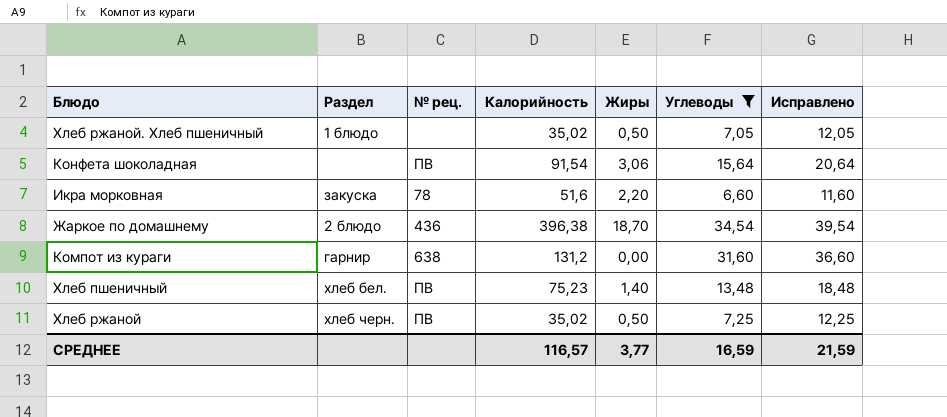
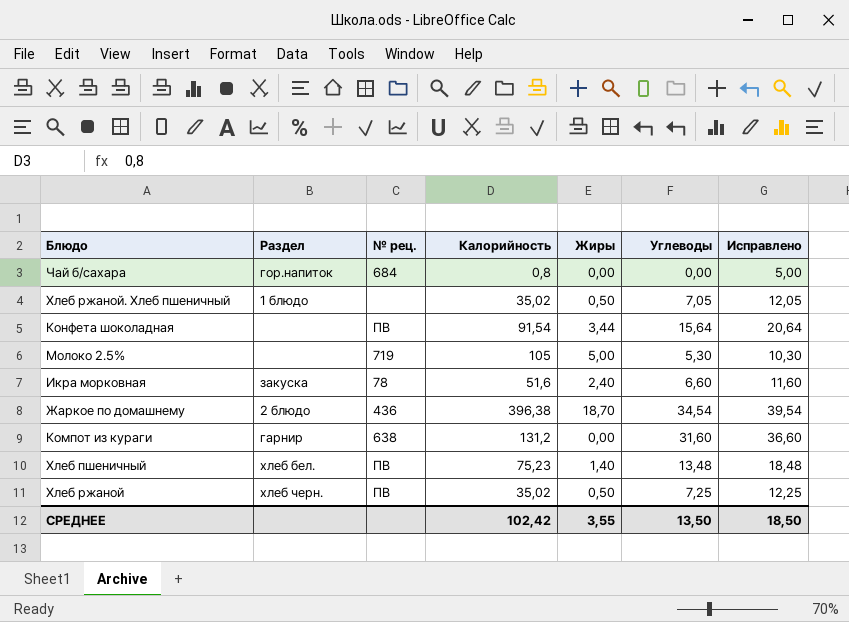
filter: Углеводы >= 6,60 -> none
Конфета шоколадная | Жиры: 3,06 -> 3,44
Икра морковная | Жиры: 2,20 -> 2,40
СРЕДНЕЕ | Калорийность: 116,57 -> 102,42
СРЕДНЕЕ | Жиры: 3,77 -> 3,55
СРЕДНЕЕ | Углеводы: 16,59 -> 13,50
СРЕДНЕЕ | Исправлено: 21,59 -> 18,50

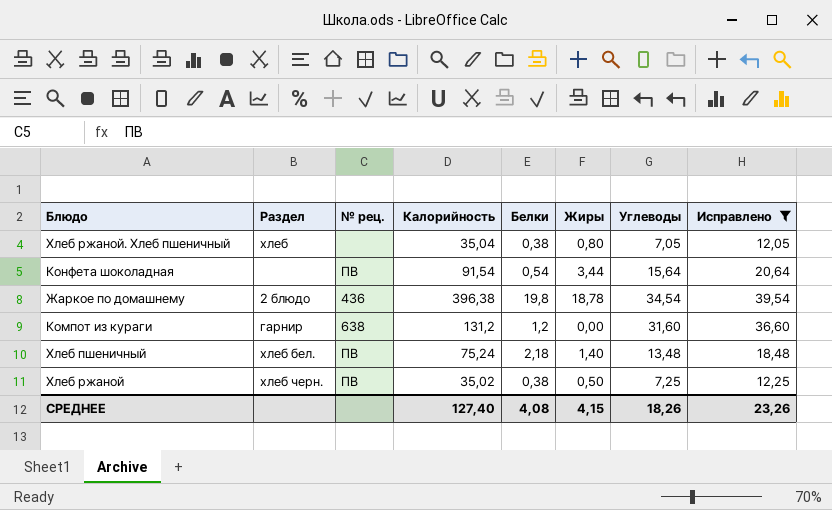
filter: none -> Исправлено >= 12,05
column Белки | position: none -> 5
Хлеб ржаной. Хлеб пшеничный | Раздел: 1 блюдо -> хлеб
Хлеб ржаной. Хлеб пшеничный | Калорийность: 35,02 -> 35,04
Хлеб ржаной. Хлеб пшеничный | Жиры: 0,50 -> 0,80
Жаркое по домашнему | Жиры: 18,70 -> 18,78
Хлеб пшеничный | Калорийность: 75,23 -> 75,24
СРЕДНЕЕ | Калорийность: 102,42 -> 127,40
СРЕДНЕЕ | Жиры: 3,55 -> 4,15
СРЕДНЕЕ | Углеводы: 13,50 -> 18,26
СРЕДНЕЕ | Исправлено: 18,50 -> 23,26

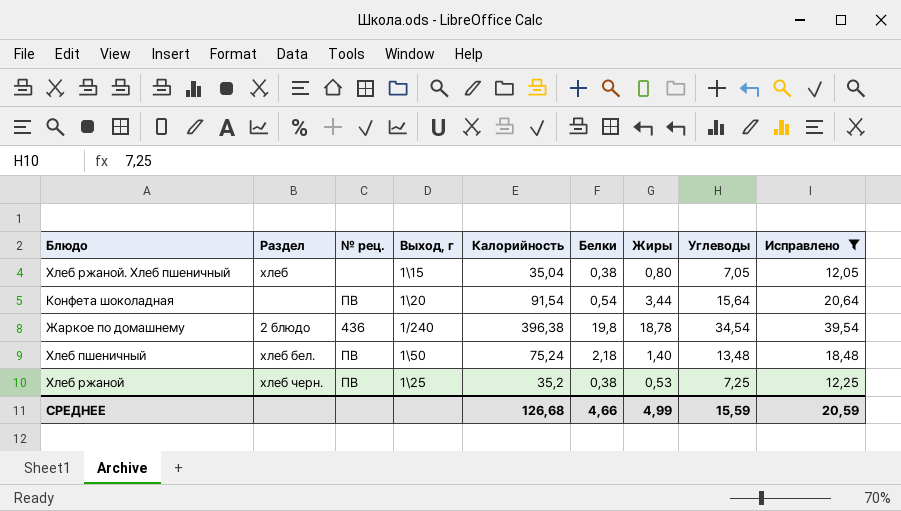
column Выход, г | position: none -> 4
row Компот из кураги: гарнир | 638 | 131,2 | 1,2 | 0,00 | 31,60 | 36,60 -> none
Хлеб ржаной | Калорийность: 35,02 -> 35,2
Хлеб ржаной | Жиры: 0,50 -> 0,53
СРЕДНЕЕ | Калорийность: 127,40 -> 126,68
СРЕДНЕЕ | Белки: 4,08 -> 4,66
СРЕДНЕЕ | Жиры: 4,15 -> 4,99
СРЕДНЕЕ | Углеводы: 18,26 -> 15,59
СРЕДНЕЕ | Исправлено: 23,26 -> 20,59

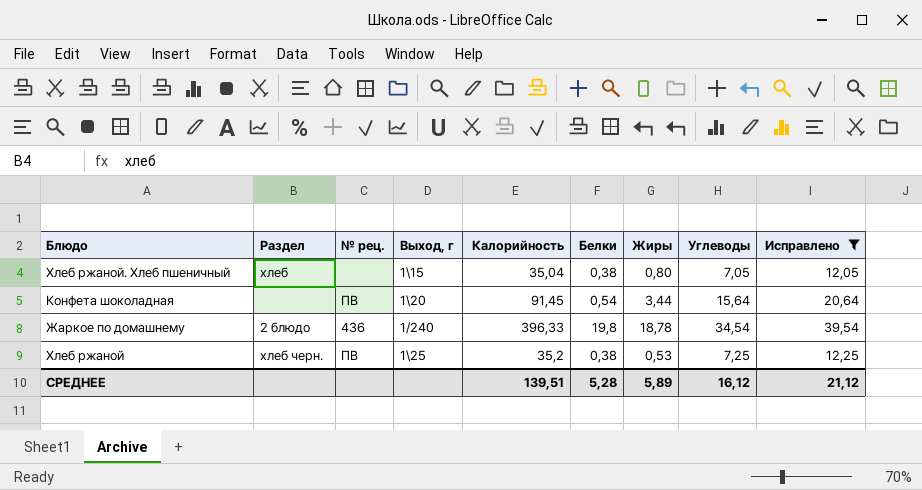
row Хлеб пшеничный: хлеб бел. | ПВ | 1\50 | 75,24 | 2,18 | 1,40 | 13,48 | 18,48 -> none
Конфета шоколадная | Калорийность: 91,54 -> 91,45
Жаркое по домашнему | Калорийность: 396,38 -> 396,33
СРЕДНЕЕ | Калорийность: 126,68 -> 139,51
СРЕДНЕЕ | Белки: 4,66 -> 5,28
СРЕДНЕЕ | Жиры: 4,99 -> 5,89
СРЕДНЕЕ | Углеводы: 15,59 -> 16,12
СРЕДНЕЕ | Исправлено: 20,59 -> 21,12

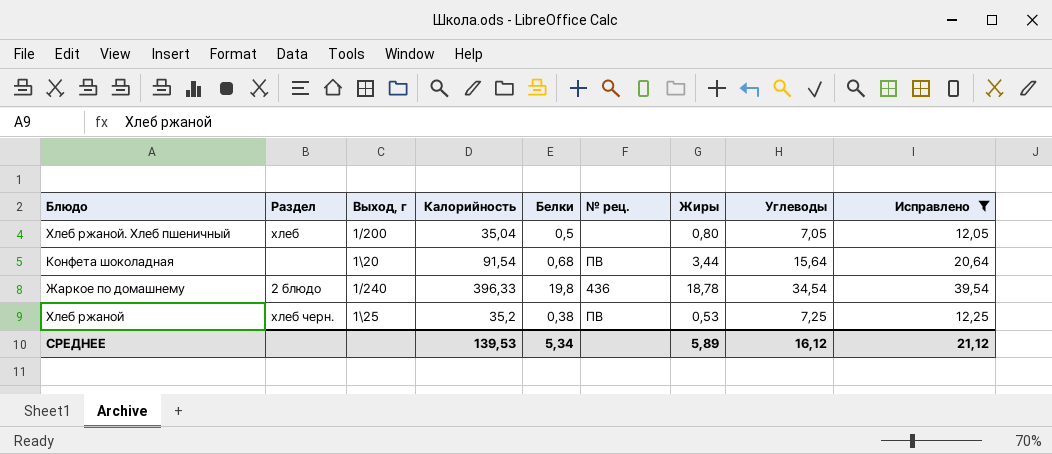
column № рец. | position: 3 -> 6
Хлеб ржаной. Хлеб пшеничный | Выход, г: 1\15 -> 1/200
Хлеб ржаной. Хлеб пшеничный | Белки: 0,38 -> 0,5
Конфета шоколадная | Калорийность: 91,45 -> 91,54
Конфета шоколадная | Белки: 0,54 -> 0,68
СРЕДНЕЕ | Калорийность: 139,51 -> 139,53
СРЕДНЕЕ | Белки: 5,28 -> 5,34

